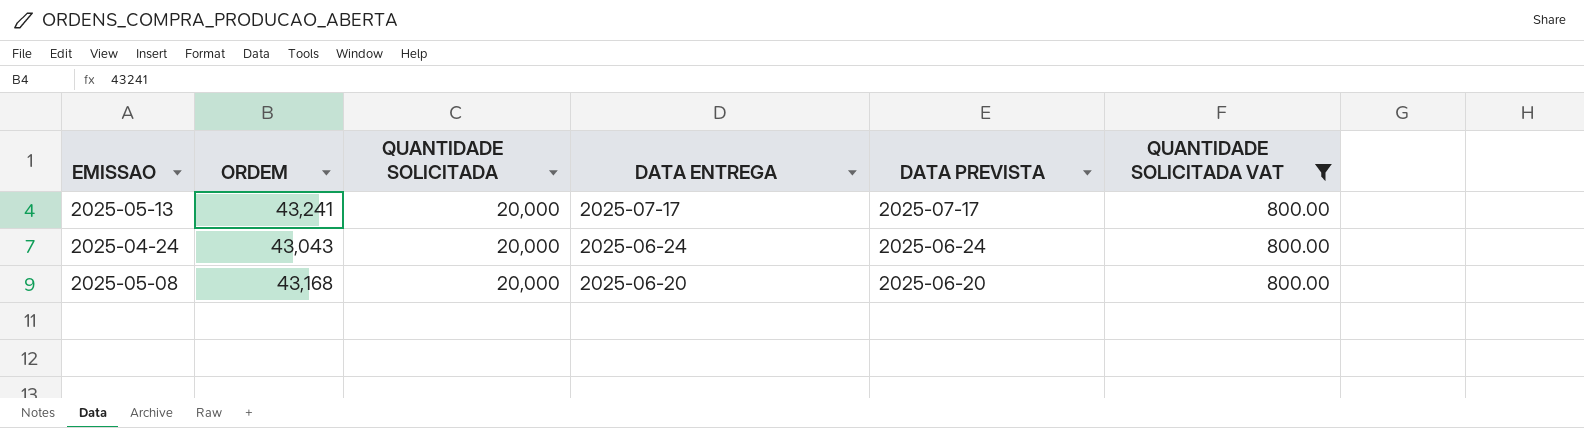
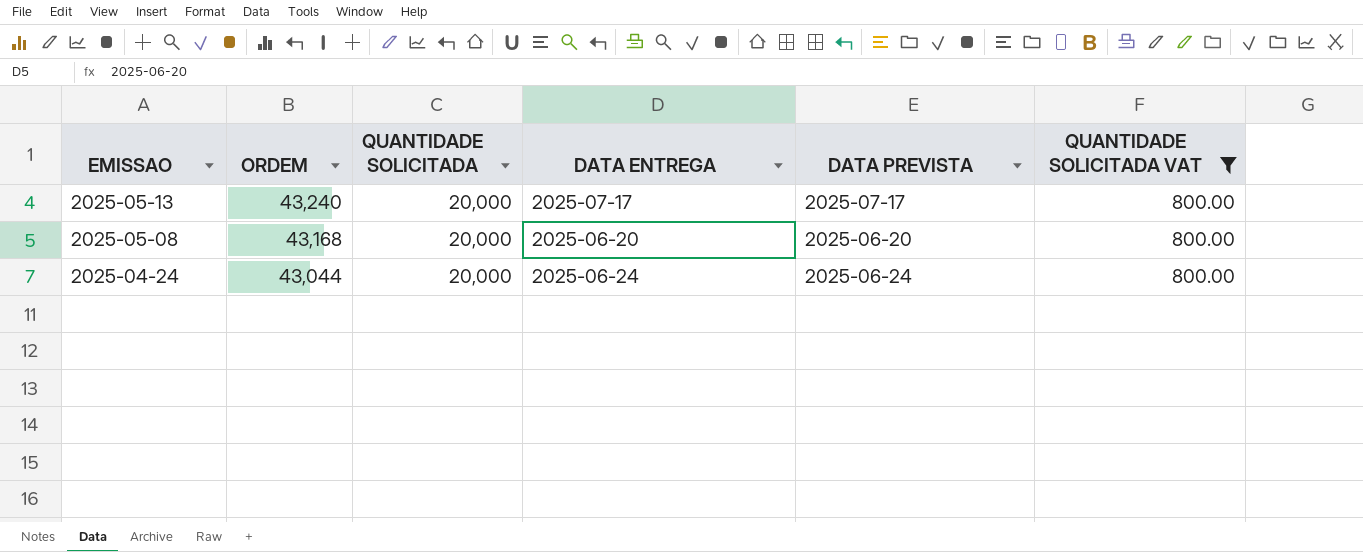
row order: DATA ENTREGA descending -> EMISSAO descending
2025-05-13 | ORDEM: 43,241 -> 43,240
2025-04-24 | ORDEM: 43,043 -> 43,044

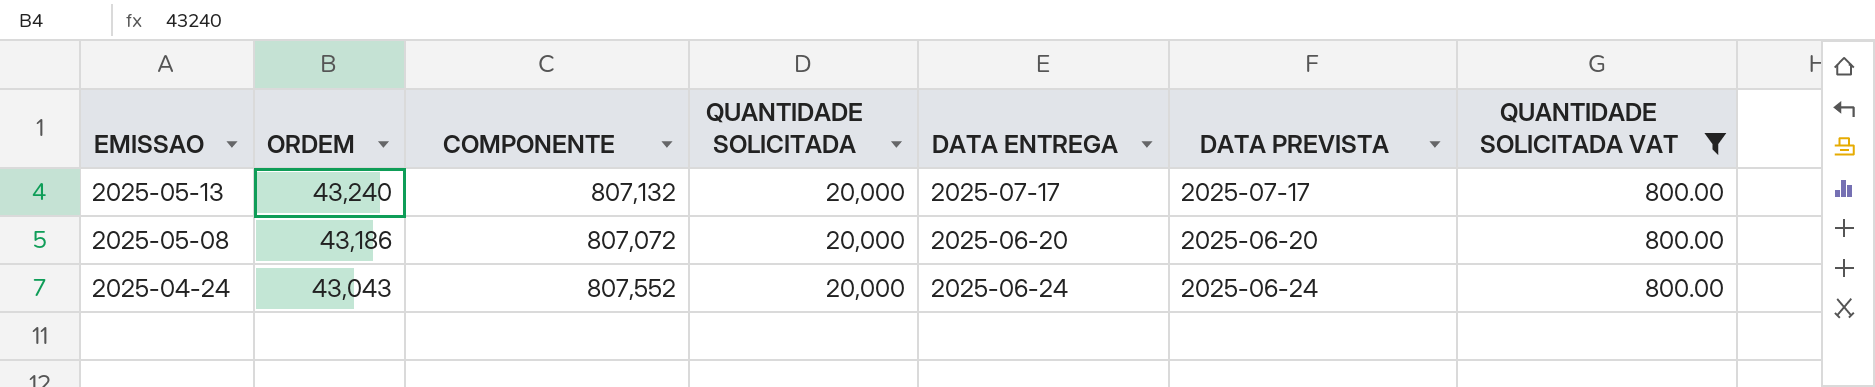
column COMPONENTE | position: none -> 3
2025-05-08 | ORDEM: 43,168 -> 43,186
2025-04-24 | ORDEM: 43,044 -> 43,043

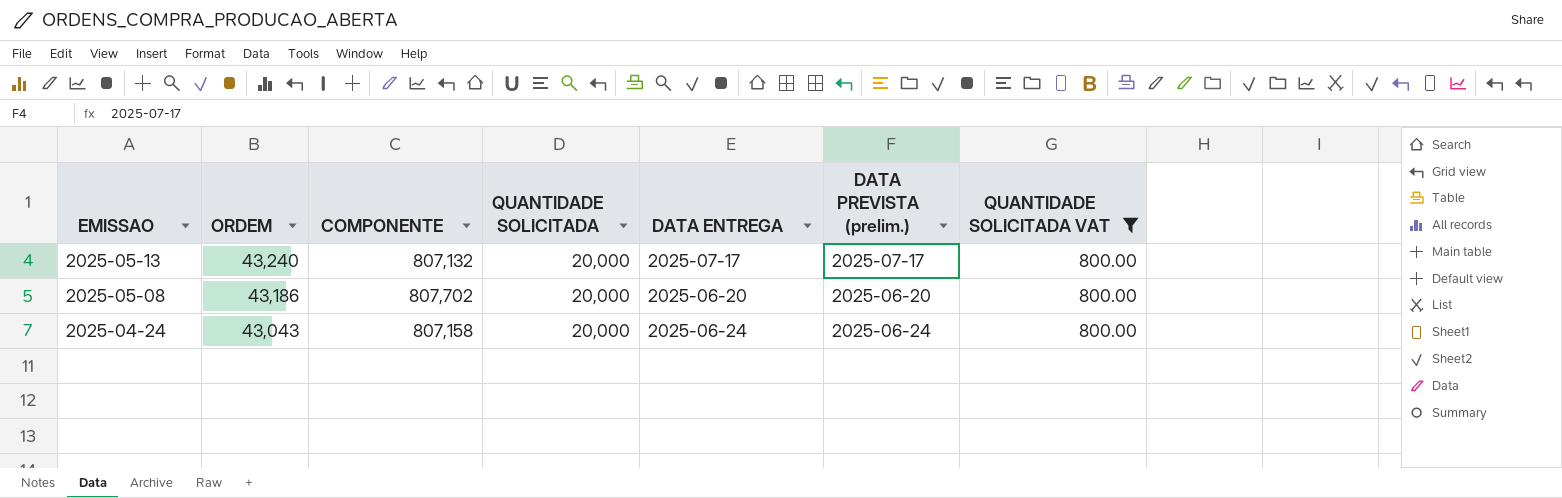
column name: DATA PREVISTA -> DATA PREVISTA (prelim.)
2025-05-08 | COMPONENTE: 807,072 -> 807,702
2025-04-24 | COMPONENTE: 807,552 -> 807,158

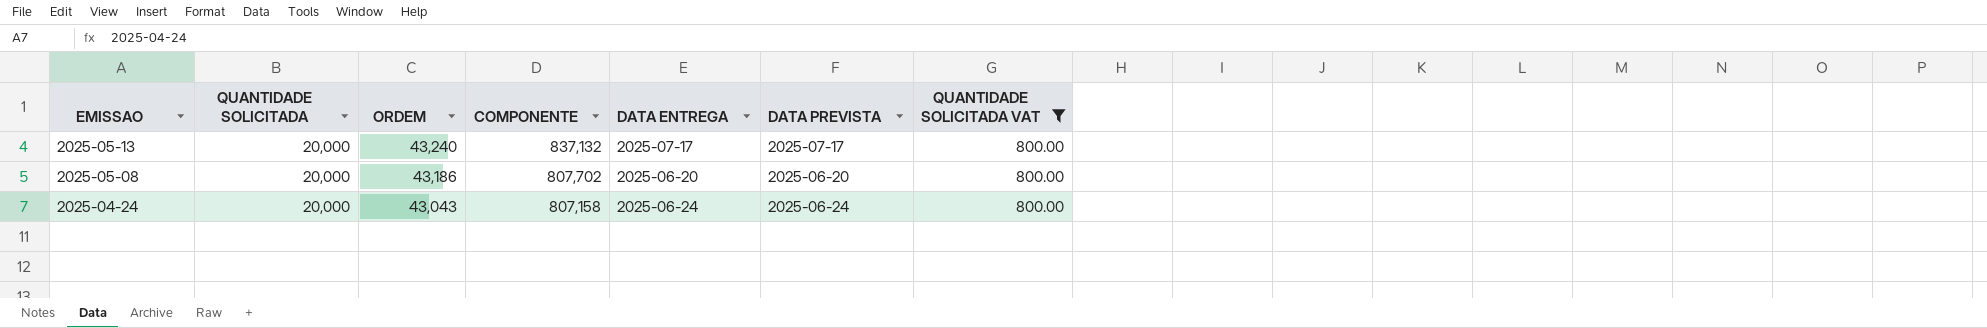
column QUANTIDADE SOLICITADA | position: 4 -> 2
column name: DATA PREVISTA (prelim.) -> DATA PREVISTA
2025-05-13 | COMPONENTE: 807,132 -> 837,132

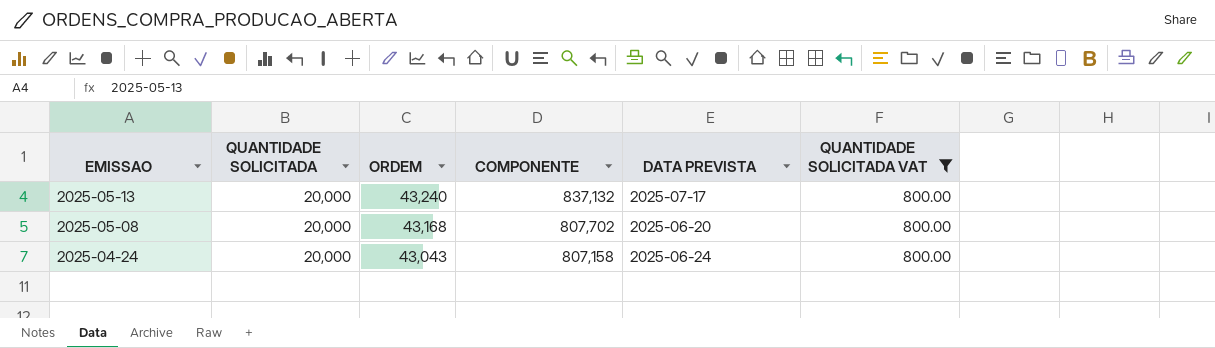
column DATA ENTREGA | position: 5 -> none
2025-05-08 | ORDEM: 43,186 -> 43,168

